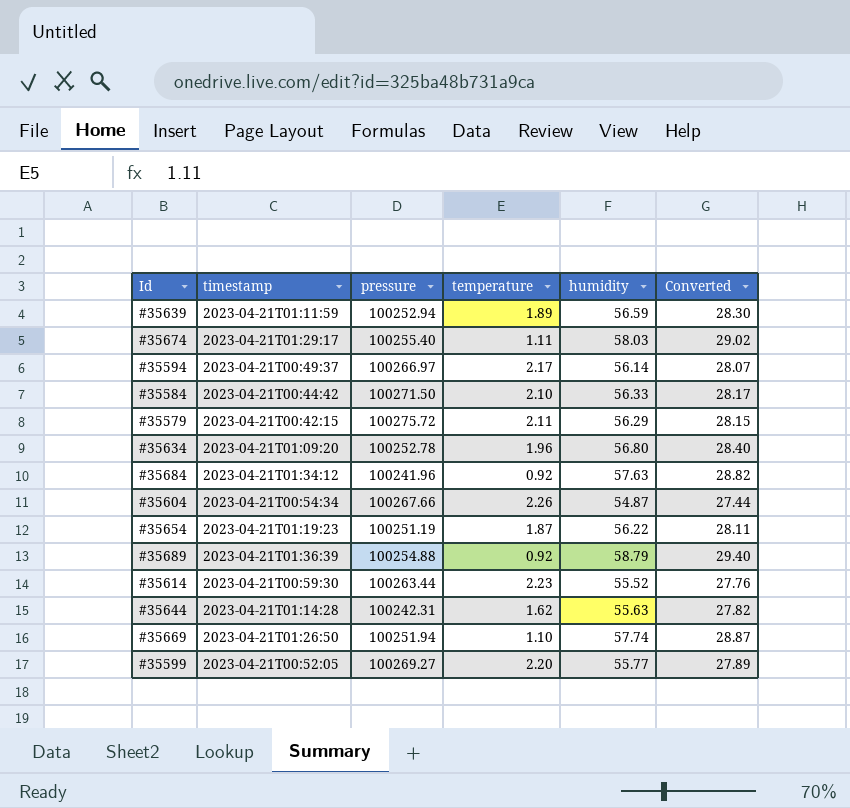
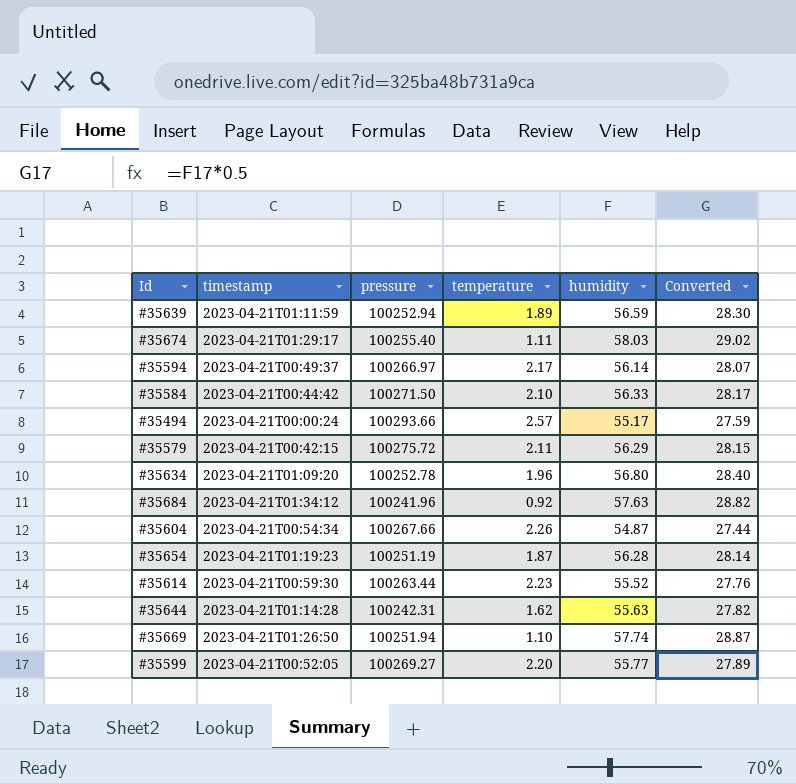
row #35689: 2023-04-21T01:36:39 | 100254.88 | 0.92 | 58.79 | 29.40 -> none
row #35494: none -> 2023-04-21T00:00:24 | 100293.66 | 2.57 | 55.17 | 27.59
#35654 | humidity: 56.22 -> 56.28
#35654 | Converted: 28.11 -> 28.14

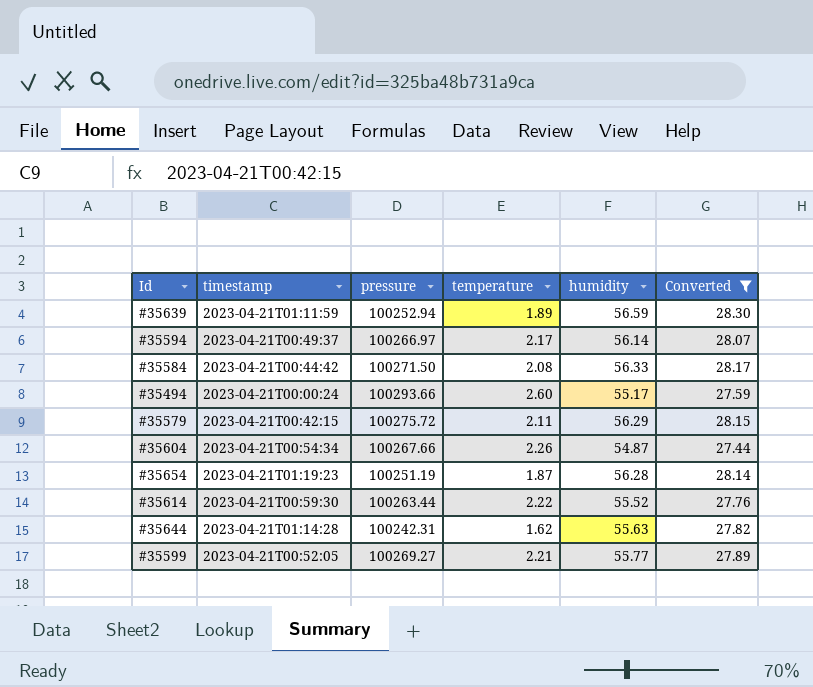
filter: none -> Converted <= 28.30
#35584 | temperature: 2.10 -> 2.08
#35494 | temperature: 2.57 -> 2.60
#35614 | temperature: 2.23 -> 2.22
#35599 | temperature: 2.20 -> 2.21

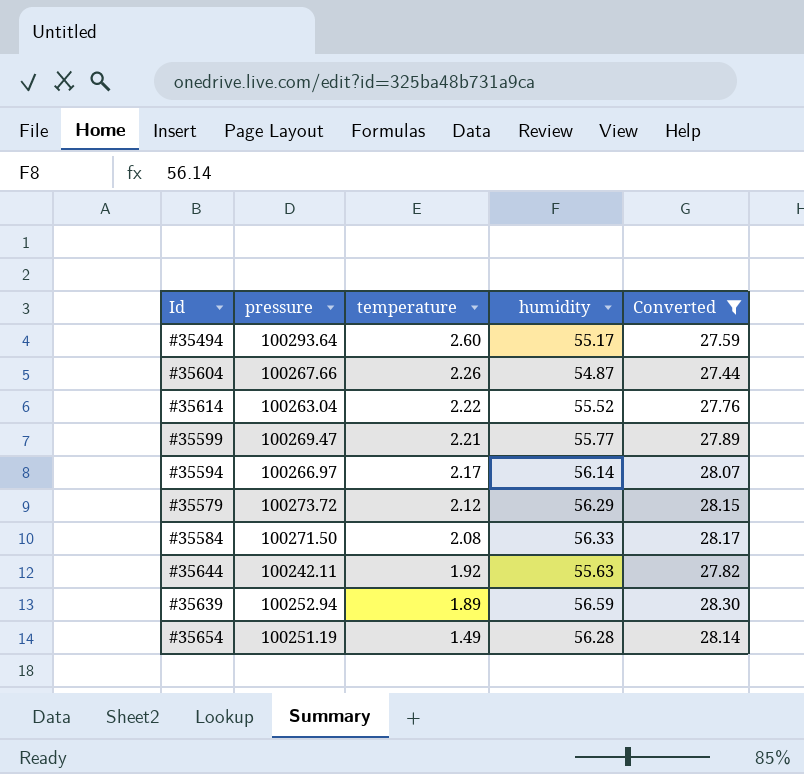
row order: none -> temperature descending
column timestamp | position: 2 -> none
#35494 | pressure: 100293.66 -> 100293.64
#35614 | pressure: 100263.44 -> 100263.04
#35599 | pressure: 100269.27 -> 100269.47
#35579 | pressure: 100275.72 -> 100273.72
#35579 | temperature: 2.11 -> 2.12
#35644 | pressure: 100242.31 -> 100242.11
#35644 | temperature: 1.62 -> 1.92
#35654 | temperature: 1.87 -> 1.49

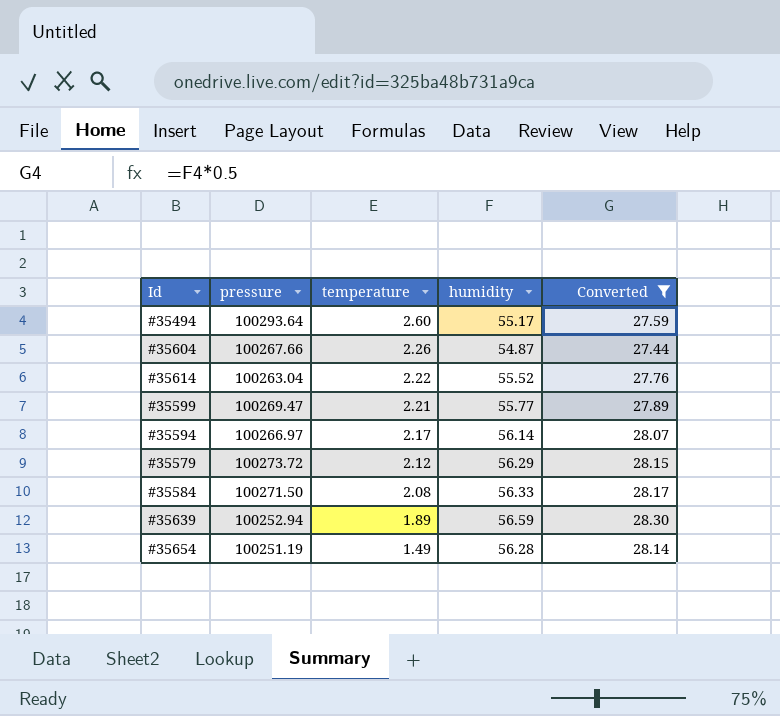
row #35644: 100242.11 | 1.92 | 55.63 | 27.82 -> none

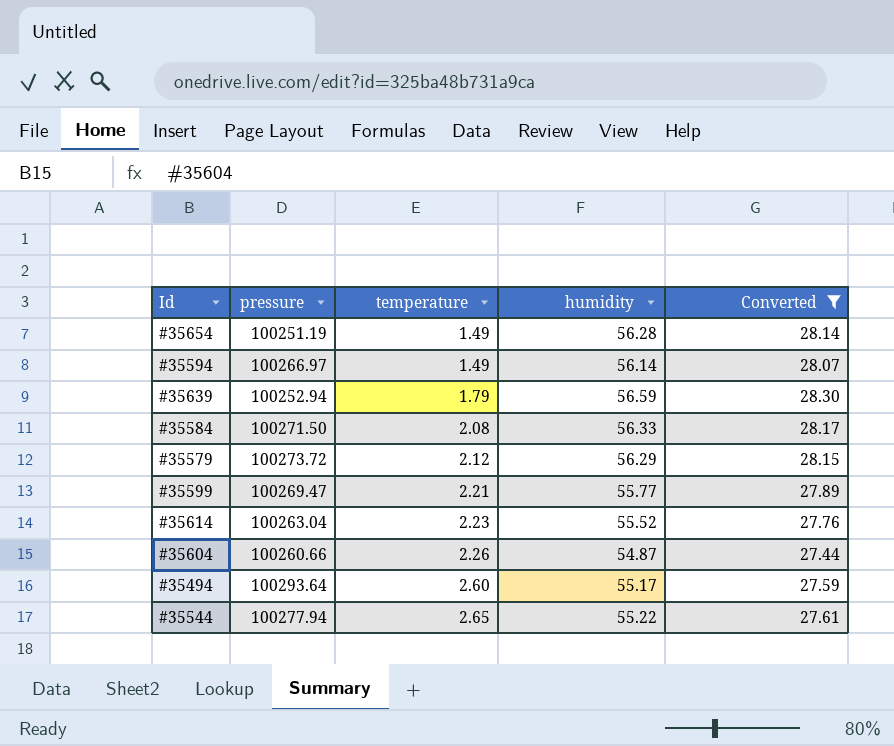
row order: temperature descending -> temperature ascending
#35594 | temperature: 2.17 -> 1.49
#35639 | temperature: 1.89 -> 1.79
#35614 | temperature: 2.22 -> 2.23
#35604 | pressure: 100267.66 -> 100260.66
row #35544: none -> 100277.94 | 2.65 | 55.22 | 27.61

